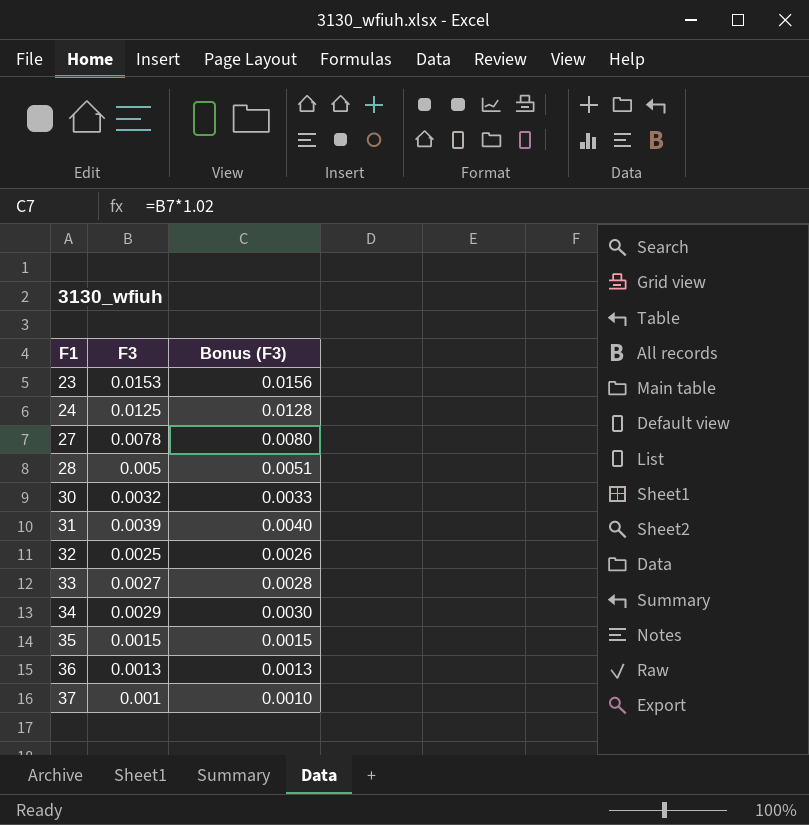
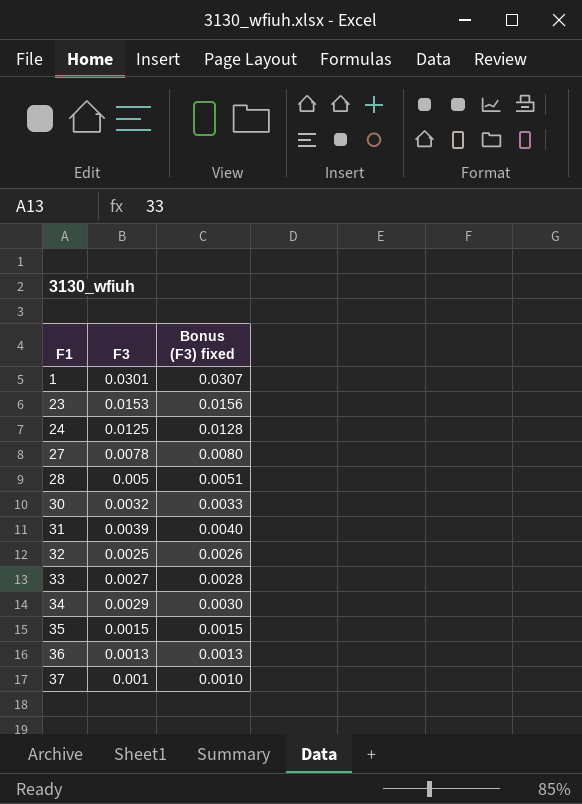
column name: Bonus (F3) -> Bonus (F3) fixed
row 1: none -> 0.0301 | 0.0307

